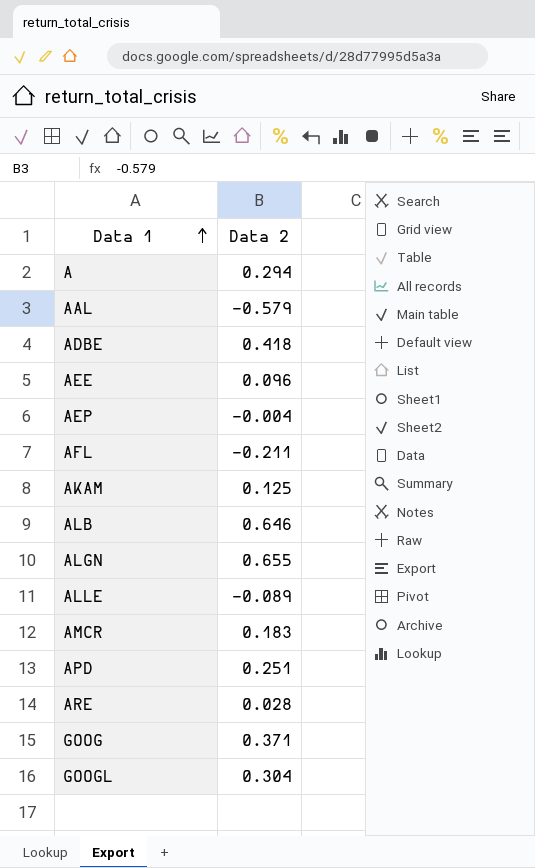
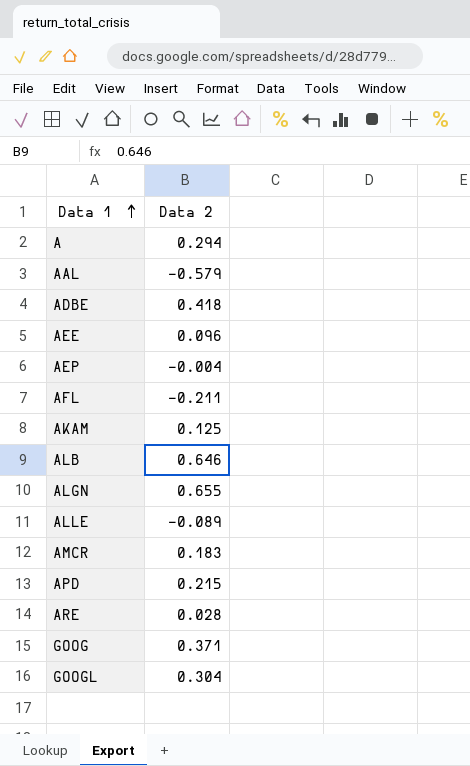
APD | Data 2: 0.251 -> 0.215

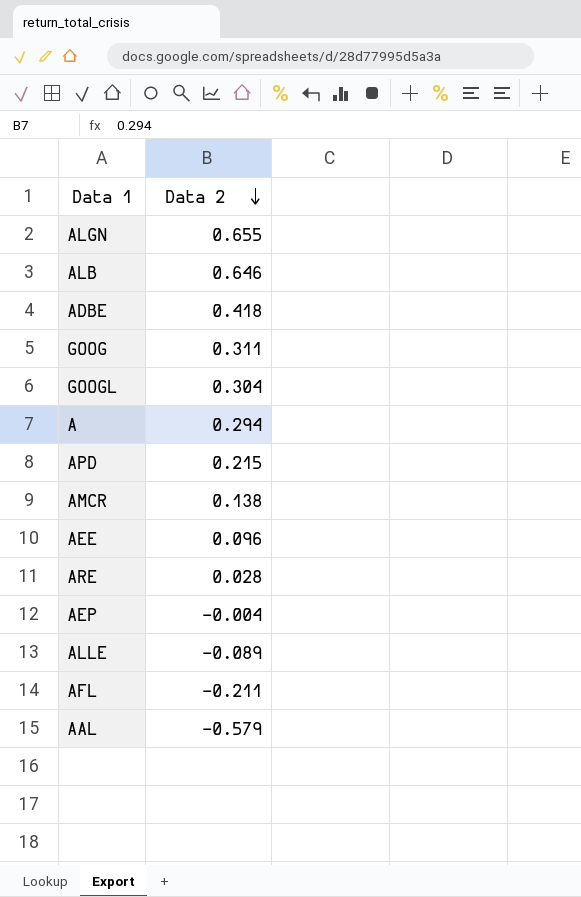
row order: Data 1 ascending -> Data 2 descending
row AKAM: 0.125 -> none
GOOG | Data 2: 0.371 -> 0.311
AMCR | Data 2: 0.183 -> 0.138

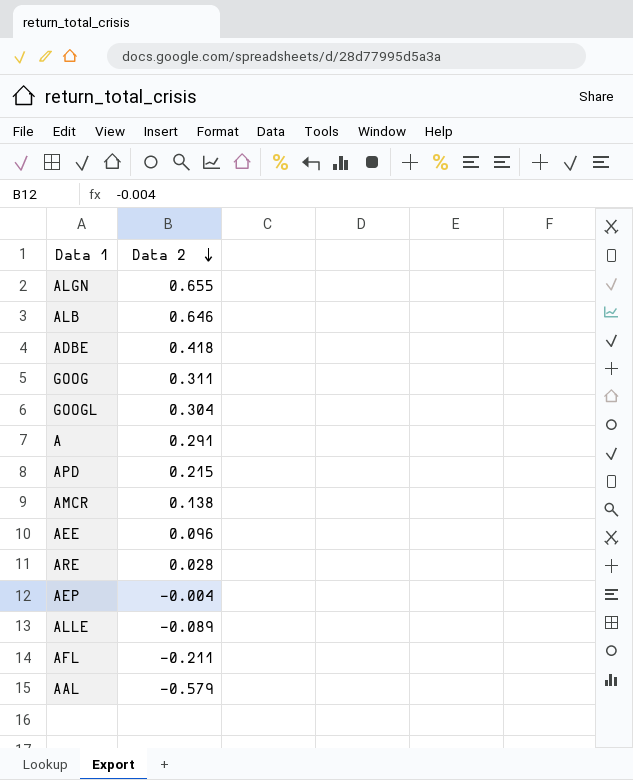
A | Data 2: 0.294 -> 0.291

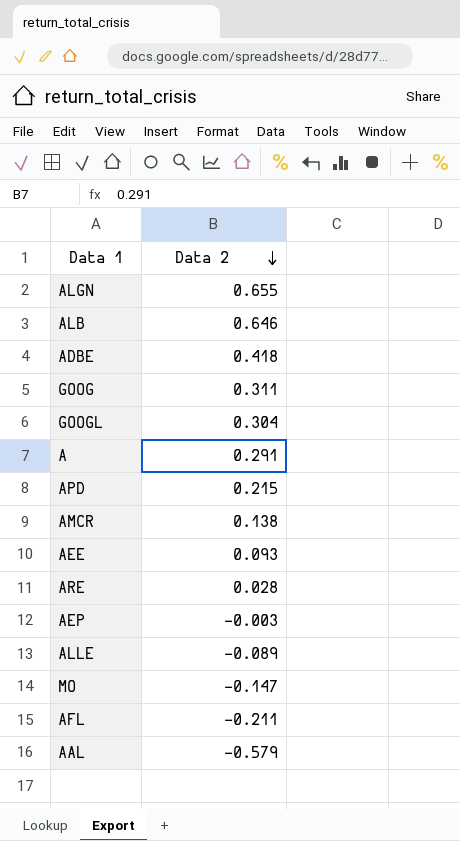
AEE | Data 2: 0.096 -> 0.093
AEP | Data 2: -0.004 -> -0.003
row MO: none -> -0.147

